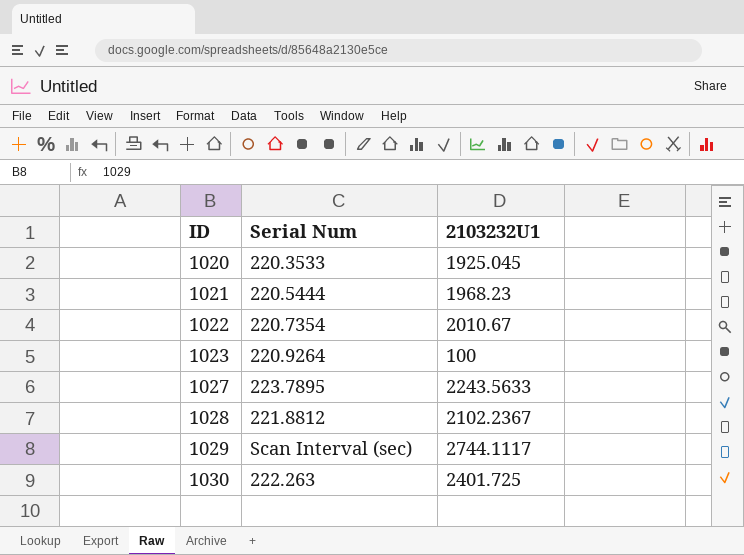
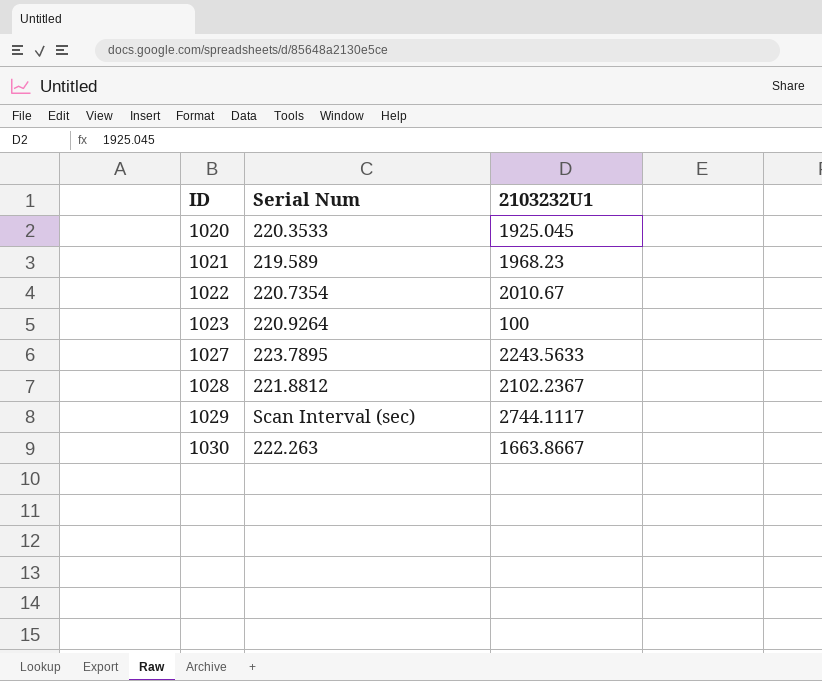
1021 | Serial Num: 220.5444 -> 219.589
1030 | 2103232U1: 2401.725 -> 1663.8667

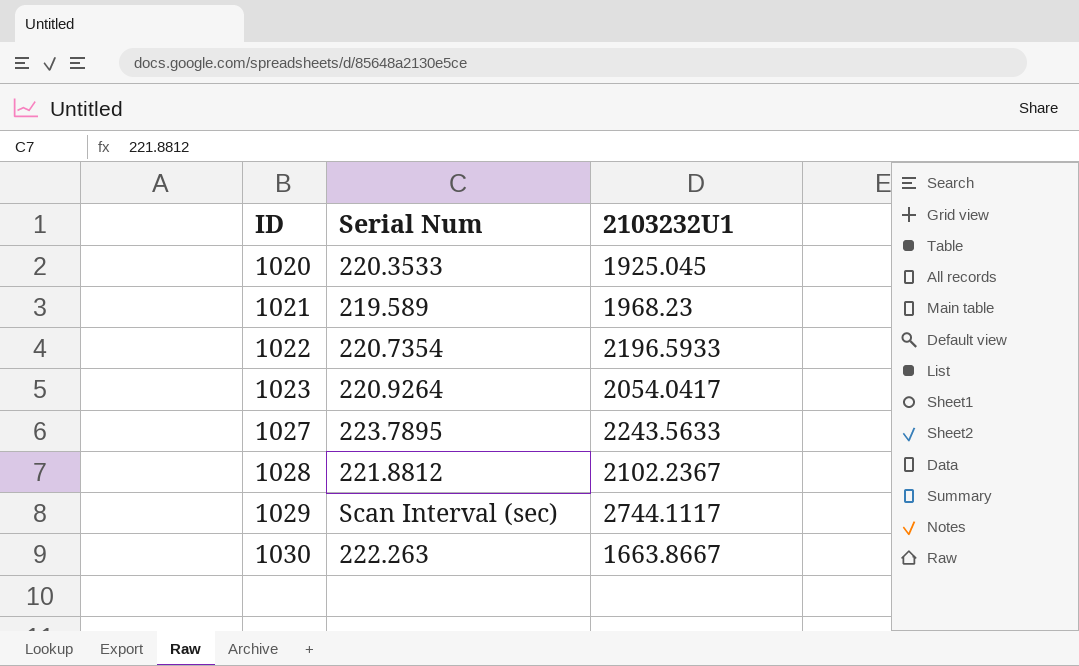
1022 | 2103232U1: 2010.67 -> 2196.5933
1023 | 2103232U1: 100 -> 2054.0417

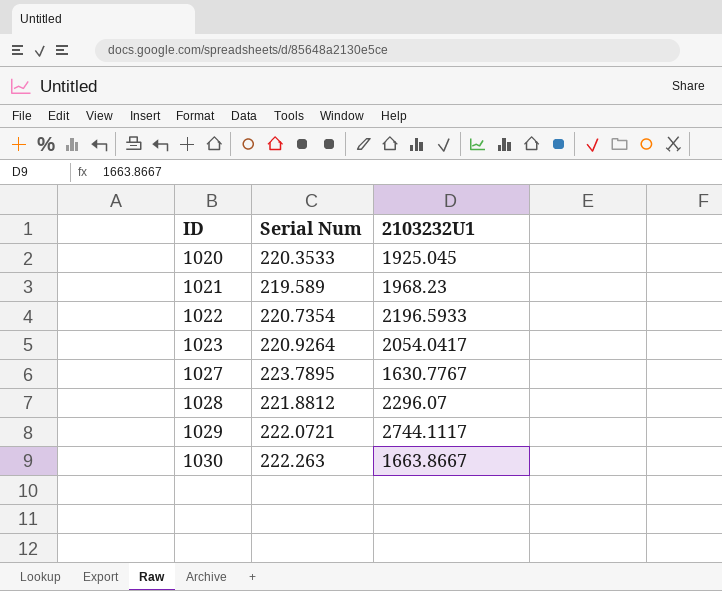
1027 | 2103232U1: 2243.5633 -> 1630.7767
1028 | 2103232U1: 2102.2367 -> 2296.07
1029 | Serial Num: Scan Interval (sec) -> 222.0721

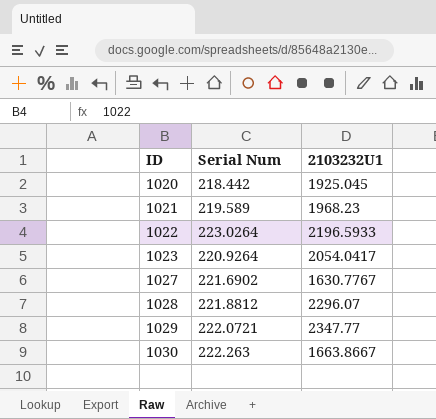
1020 | Serial Num: 220.3533 -> 218.442
1022 | Serial Num: 220.7354 -> 223.0264
1027 | Serial Num: 223.7895 -> 221.6902
1029 | 2103232U1: 2744.1117 -> 2347.77

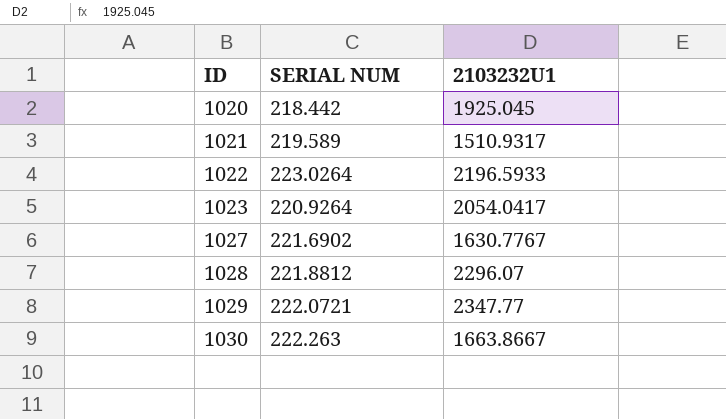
column name: Serial Num -> SERIAL NUM
1021 | 2103232U1: 1968.23 -> 1510.9317

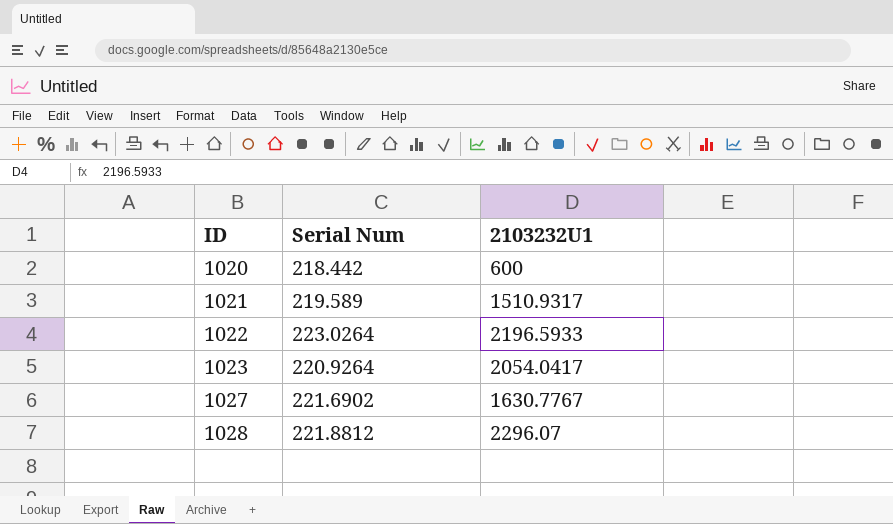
column name: SERIAL NUM -> Serial Num
row 1029: 222.0721 | 2347.77 -> none
row 1030: 222.263 | 1663.8667 -> none
1020 | 2103232U1: 1925.045 -> 600

